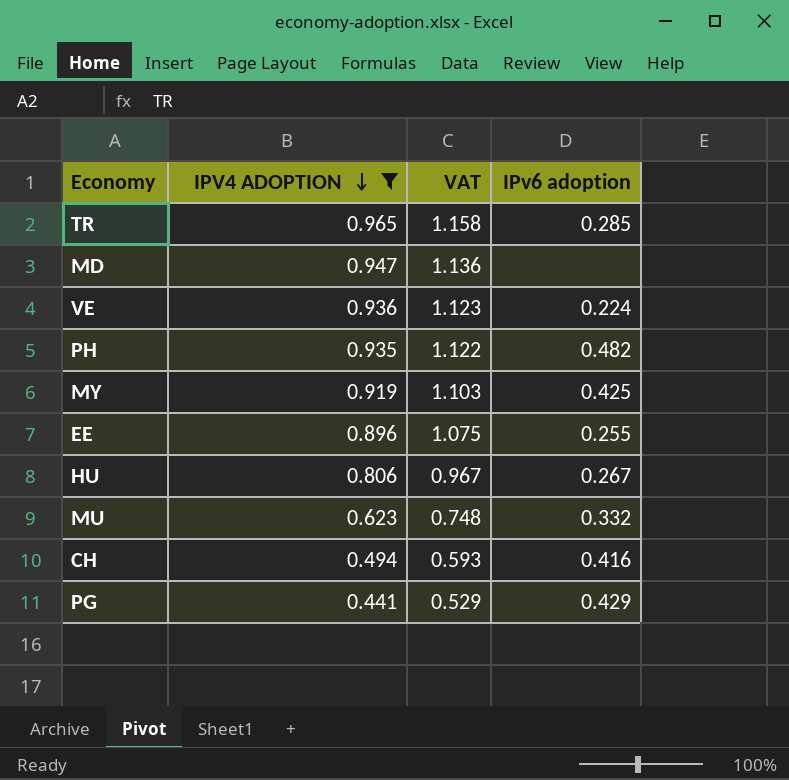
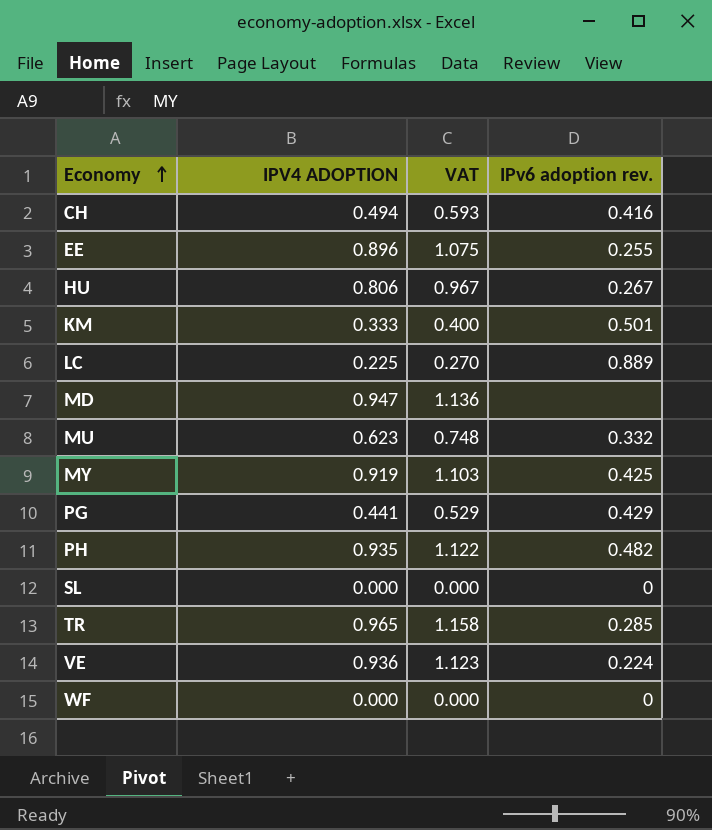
filter: IPV4 ADOPTION >= 0.441 -> none
row order: IPV4 ADOPTION descending -> Economy ascending
column name: IPv6 adoption -> IPv6 adoption rev.

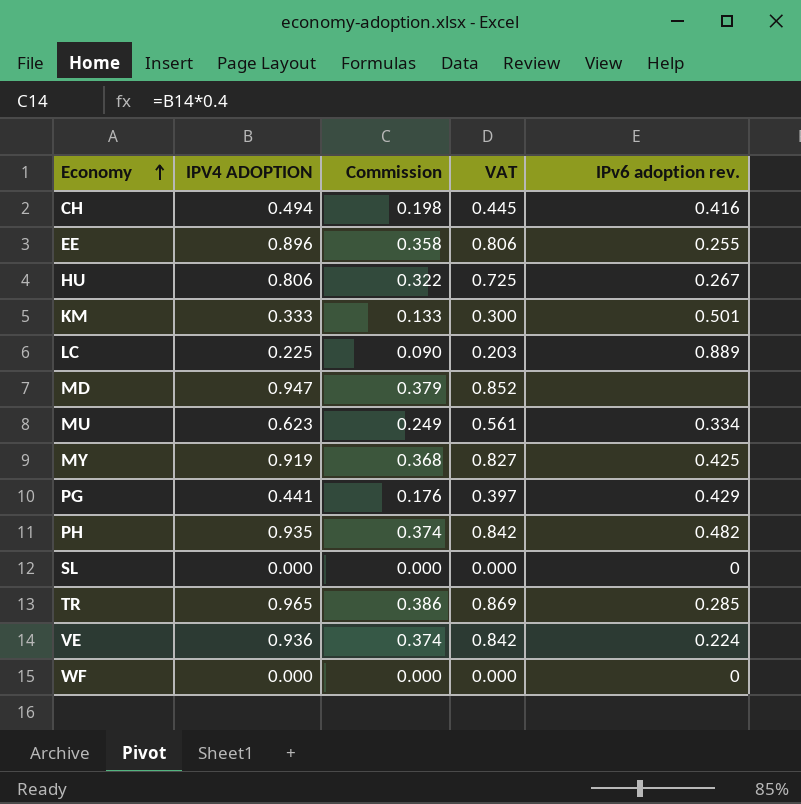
column Commission | formula: none -> [IPV4 ADOPTION] * 0.4
column VAT | formula: [IPV4 ADOPTION] * 1.2 -> [IPV4 ADOPTION] * 0.9
MU | IPv6 adoption rev.: 0.332 -> 0.334

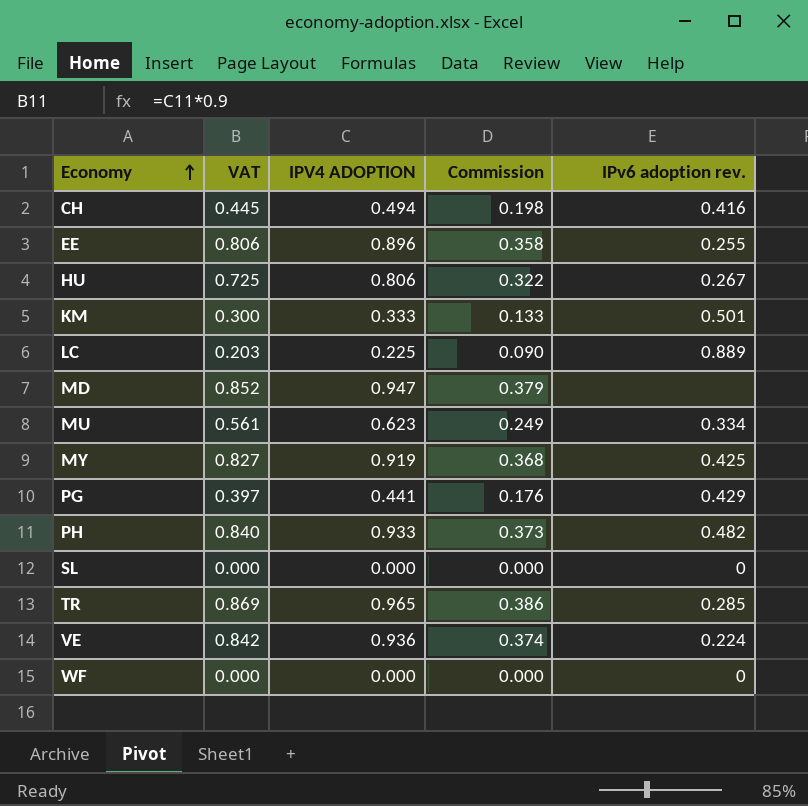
column VAT | position: 4 -> 2
PH | VAT: 0.842 -> 0.840
PH | IPV4 ADOPTION: 0.935 -> 0.933
PH | Commission: 0.374 -> 0.373

